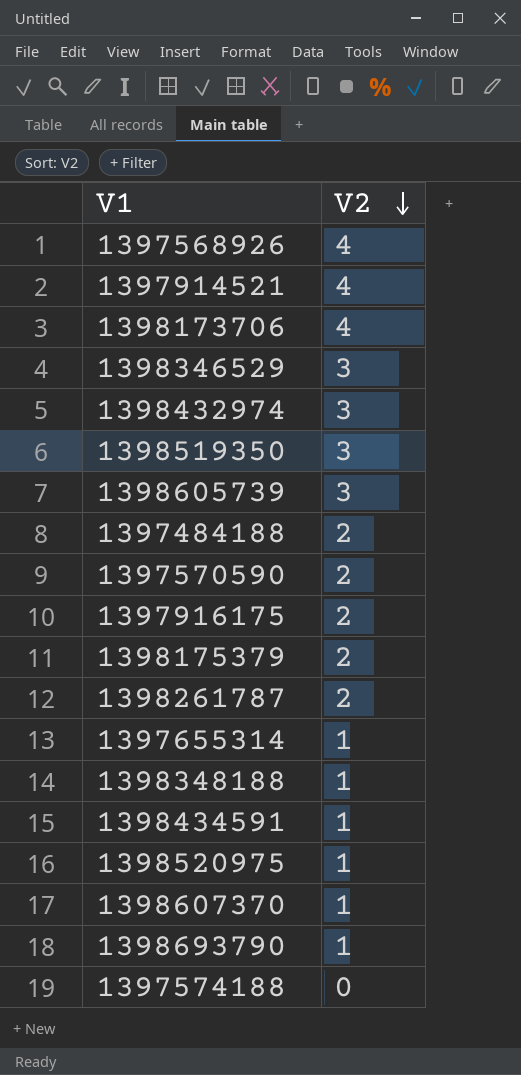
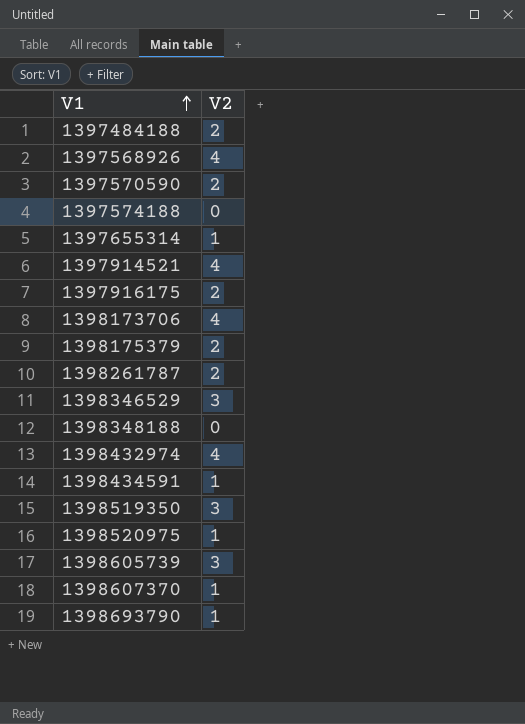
row order: V2 descending -> V1 ascending
1398348188 | V2: 1 -> 0
1398432974 | V2: 3 -> 4

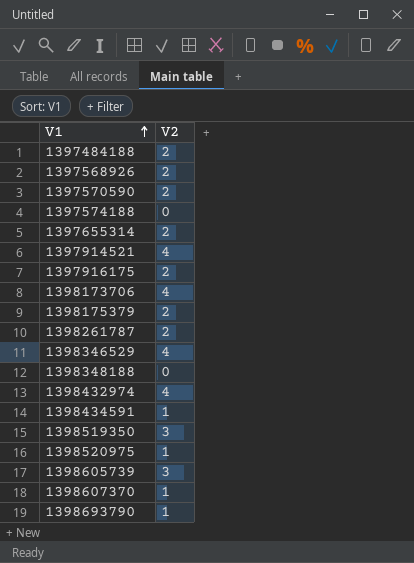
1397568926 | V2: 4 -> 2
1397655314 | V2: 1 -> 2
1398346529 | V2: 3 -> 4

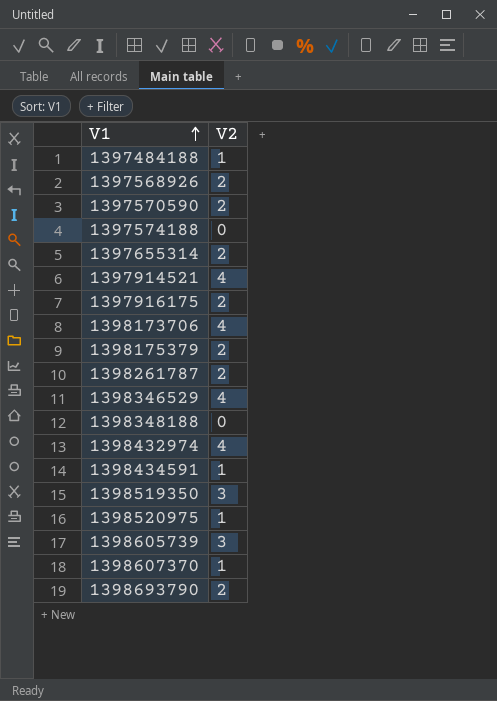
1397484188 | V2: 2 -> 1
1398693790 | V2: 1 -> 2

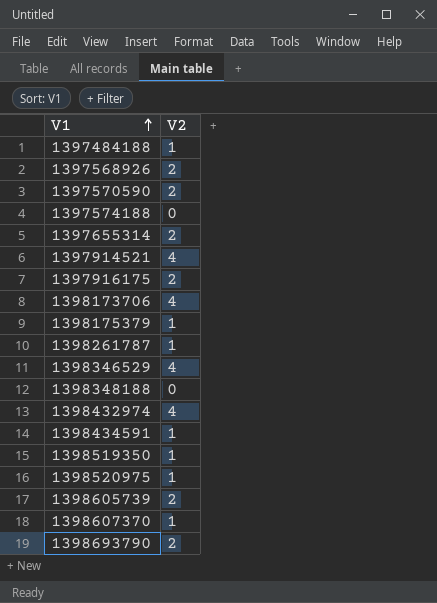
1398175379 | V2: 2 -> 1
1398261787 | V2: 2 -> 1
1398519350 | V2: 3 -> 1
1398605739 | V2: 3 -> 2

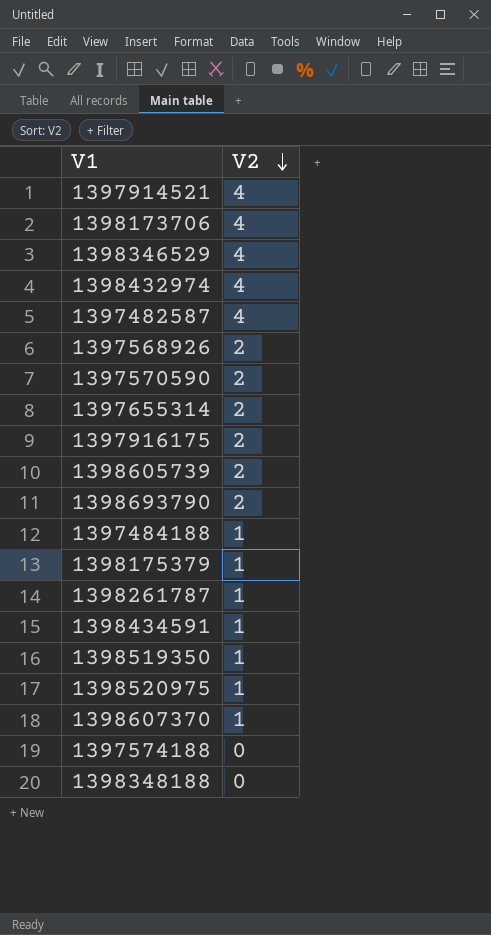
row order: V1 ascending -> V2 descending
row 1397482587: none -> 4

